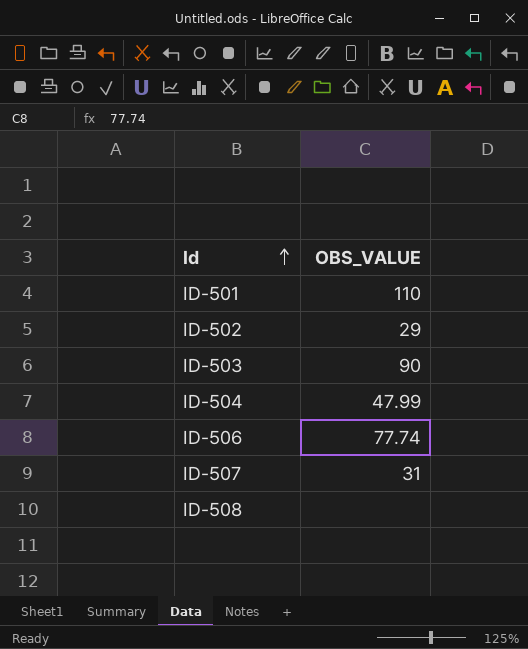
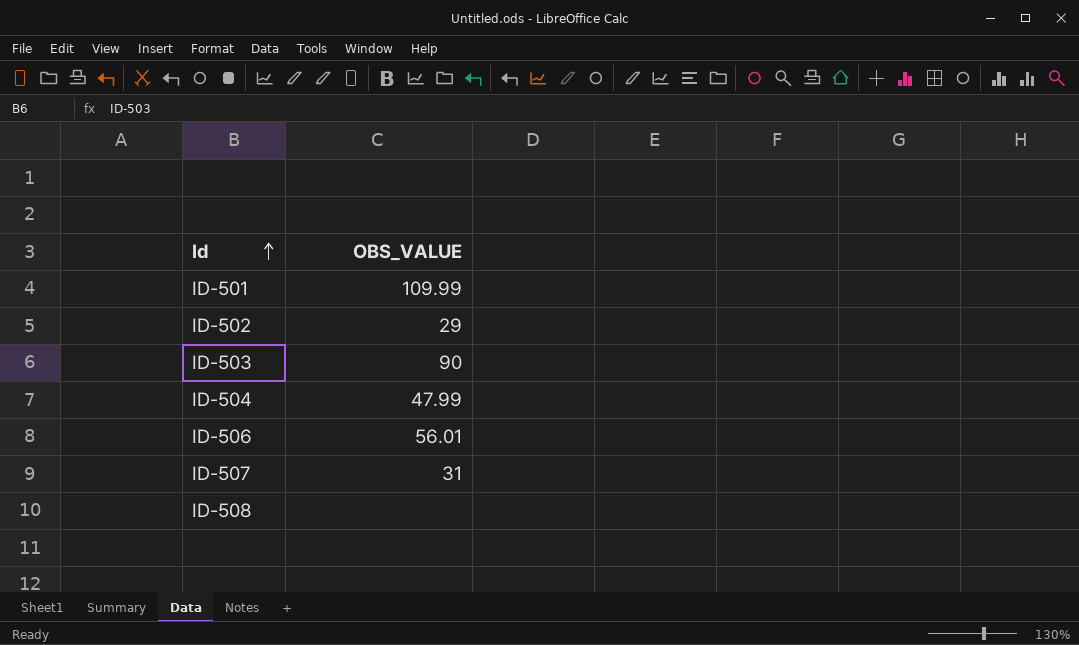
ID-501 | OBS_VALUE: 110 -> 109.99
ID-506 | OBS_VALUE: 77.74 -> 56.01

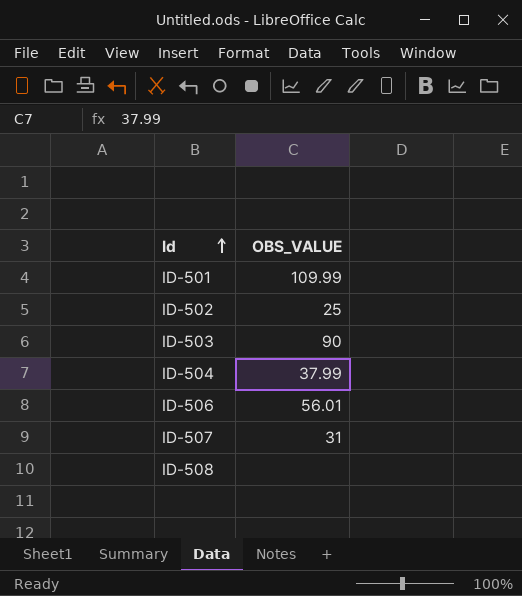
ID-502 | OBS_VALUE: 29 -> 25
ID-504 | OBS_VALUE: 47.99 -> 37.99

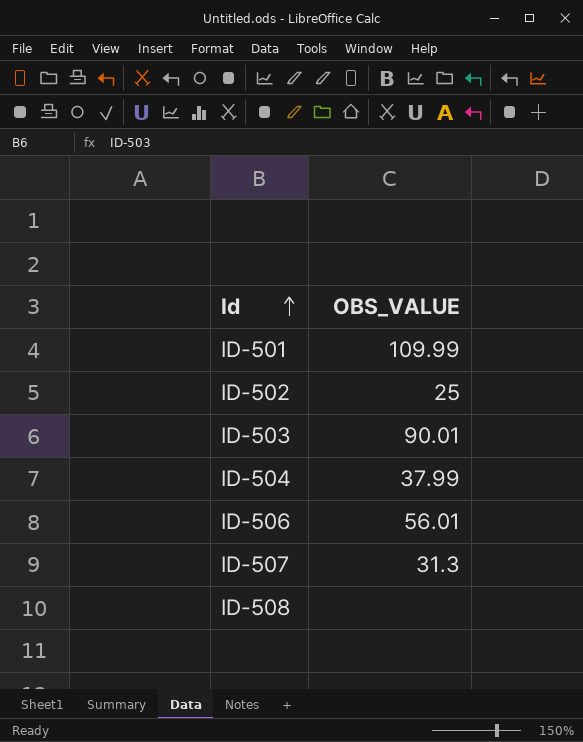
ID-503 | OBS_VALUE: 90 -> 90.01
ID-507 | OBS_VALUE: 31 -> 31.3

